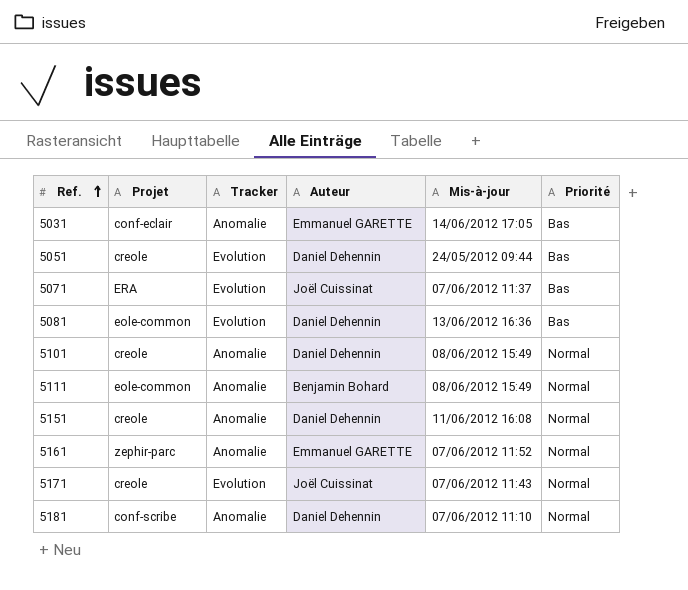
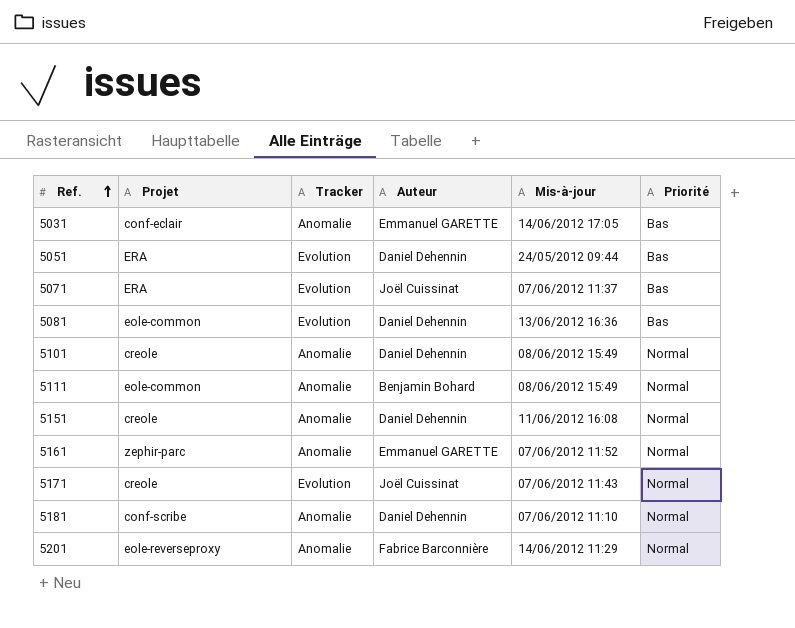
5051 | Projet: creole -> ERA
row 5201: none -> eole-reverseproxy | Anomalie | Fabrice Barconnière | 14/06/2012 11:29 | Normal

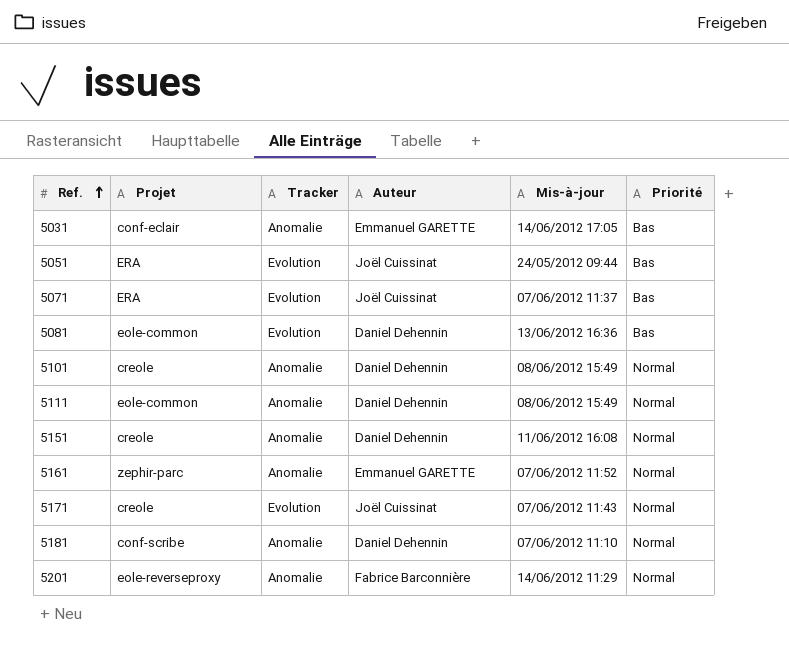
5051 | Auteur: Daniel Dehennin -> Joël Cuissinat
5111 | Auteur: Benjamin Bohard -> Daniel Dehennin

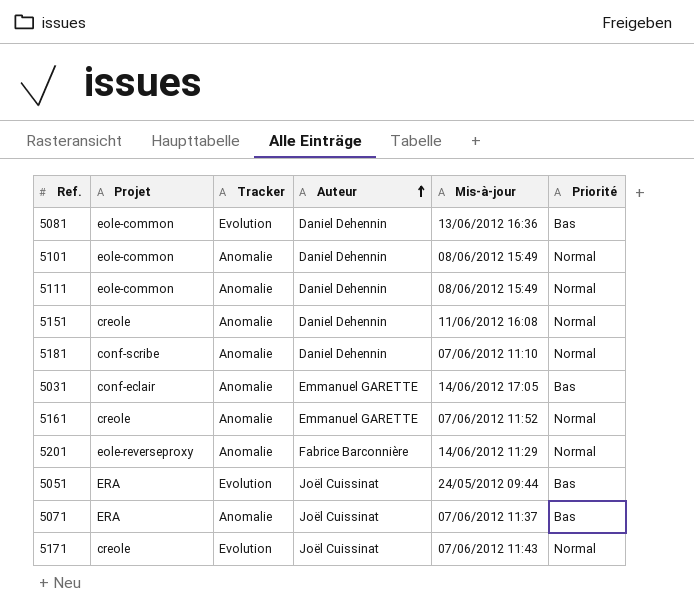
row order: Ref. ascending -> Auteur ascending
5101 | Projet: creole -> eole-common
5161 | Projet: zephir-parc -> creole
5071 | Tracker: Evolution -> Anomalie

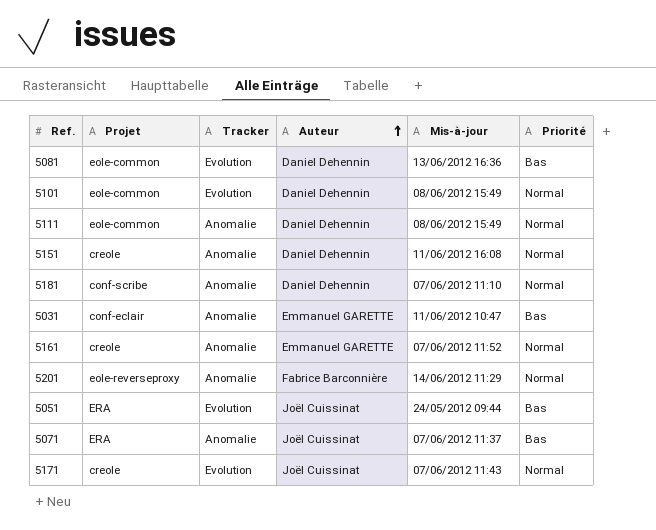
5101 | Tracker: Anomalie -> Evolution
5031 | Mis-à-jour: 14/06/2012 17:05 -> 11/06/2012 10:47

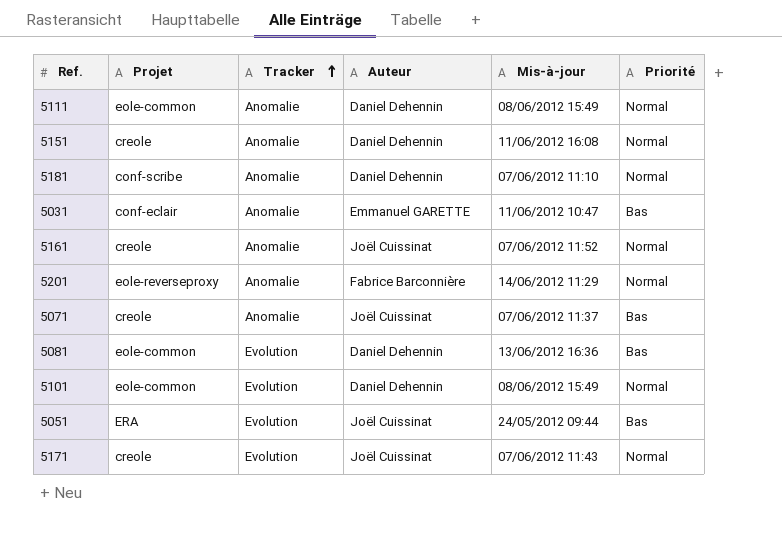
row order: Auteur ascending -> Tracker ascending
5161 | Auteur: Emmanuel GARETTE -> Joël Cuissinat
5071 | Projet: ERA -> creole

